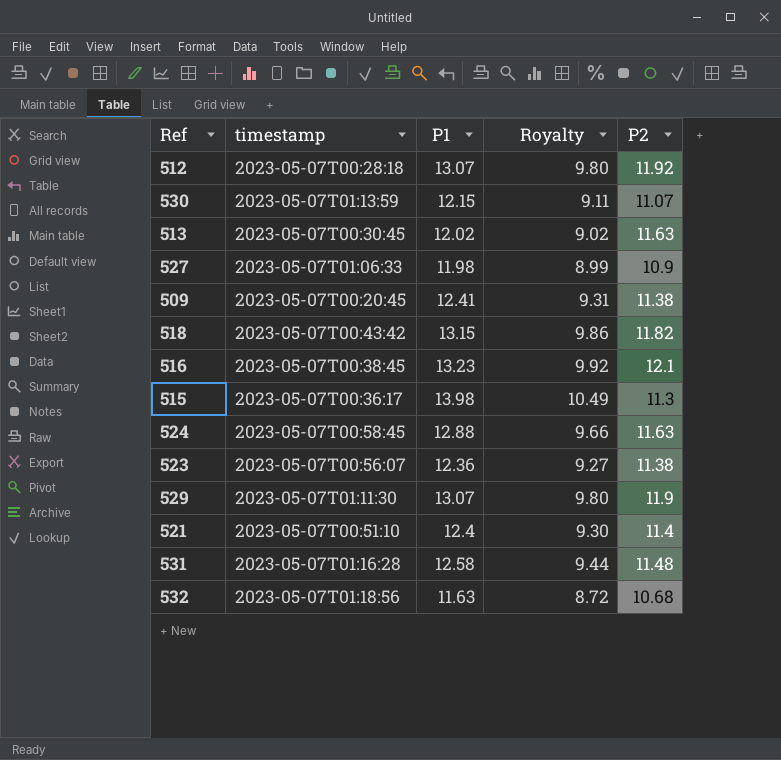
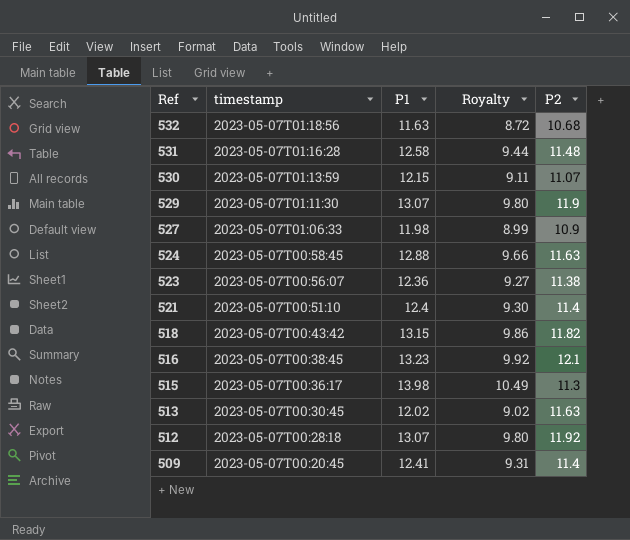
row order: none -> Ref descending
509 | P2: 11.38 -> 11.4

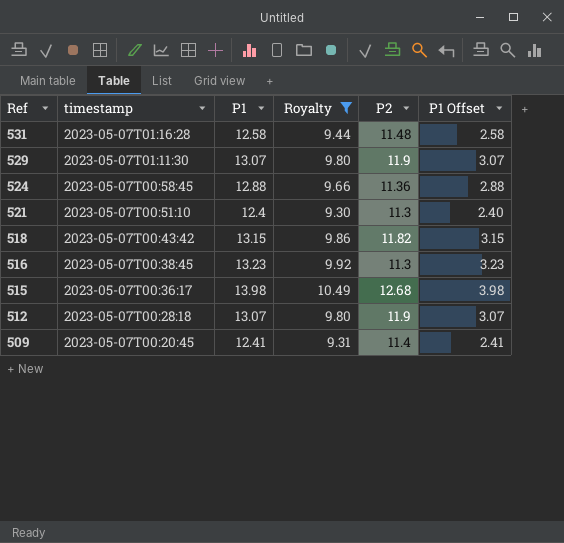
filter: none -> Royalty >= 9.30
column P1 Offset | formula: none -> [P1] - 10
524 | P2: 11.63 -> 11.36
521 | P2: 11.4 -> 11.3
516 | P2: 12.1 -> 11.3
515 | P2: 11.3 -> 12.68
512 | P2: 11.92 -> 11.9

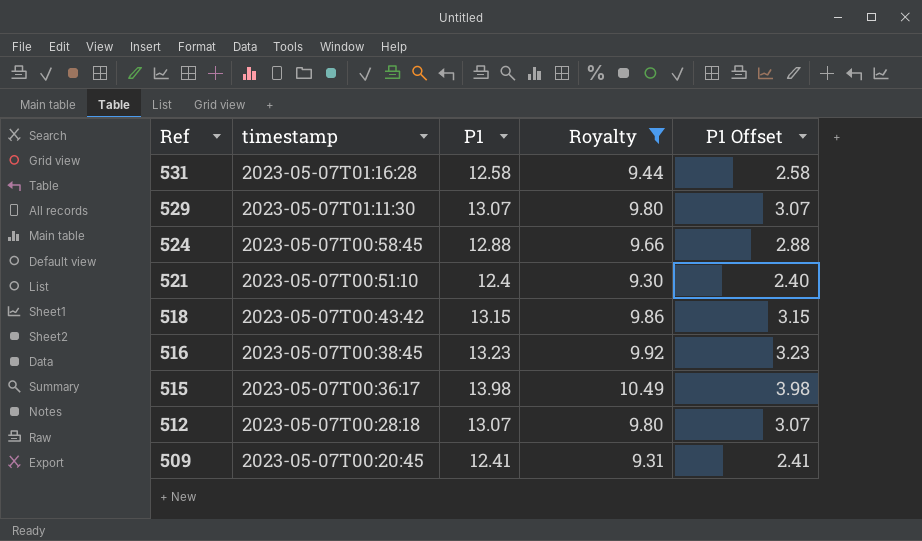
column P2 | position: 5 -> none

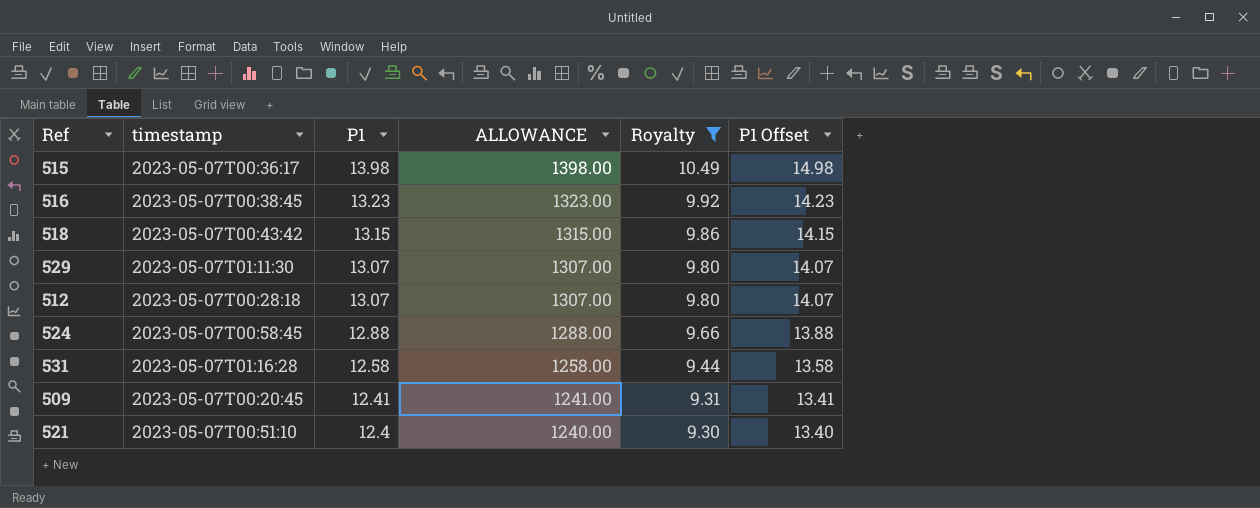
row order: Ref descending -> P1 descending
column ALLOWANCE | formula: none -> [P1] * 100
column P1 Offset | formula: [P1] - 10 -> [P1] + 1

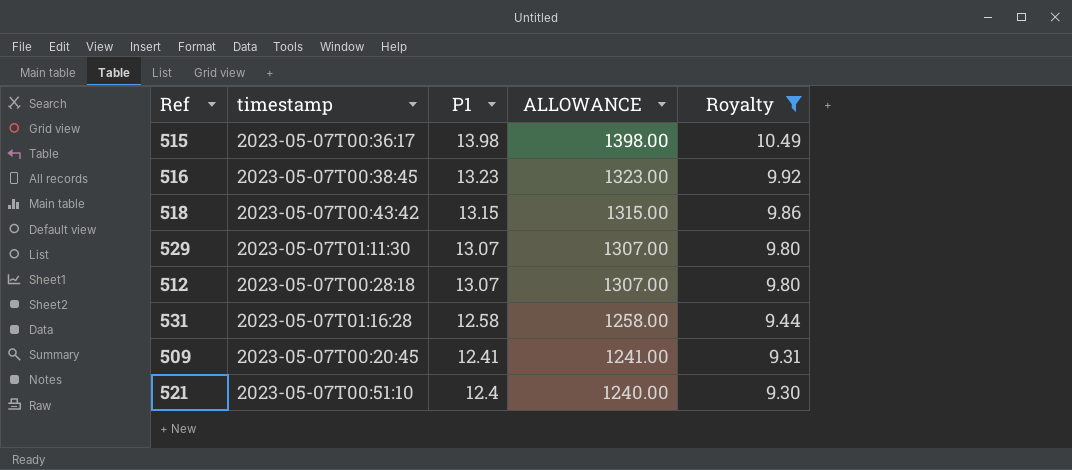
column P1 Offset | formula: [P1] + 1 -> none
row 524: 2023-05-07T00:58:45 | 12.88 | 1288.00 | 9.66 | 13.88 -> none

